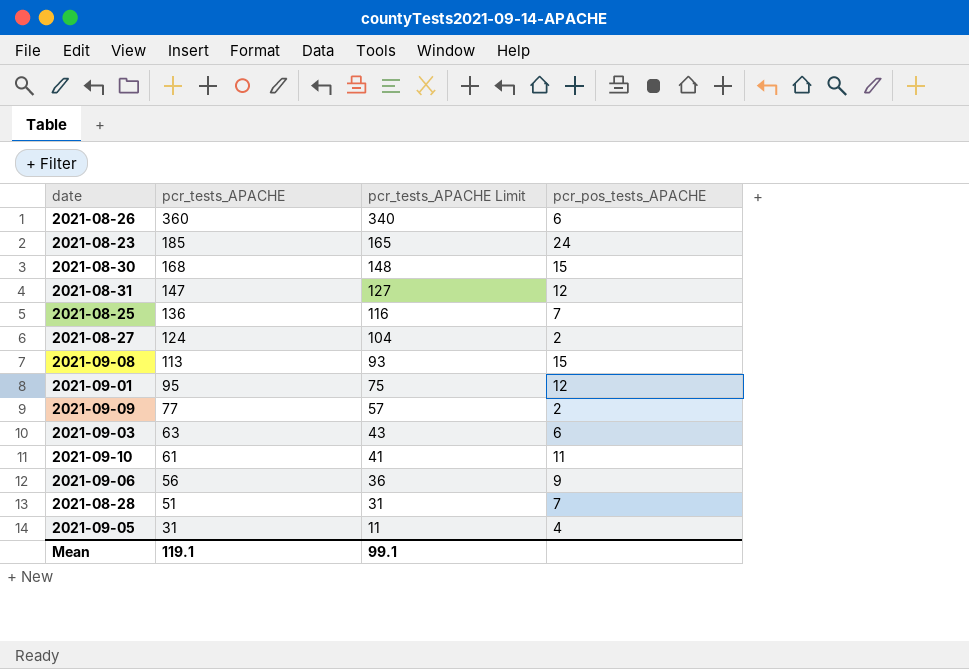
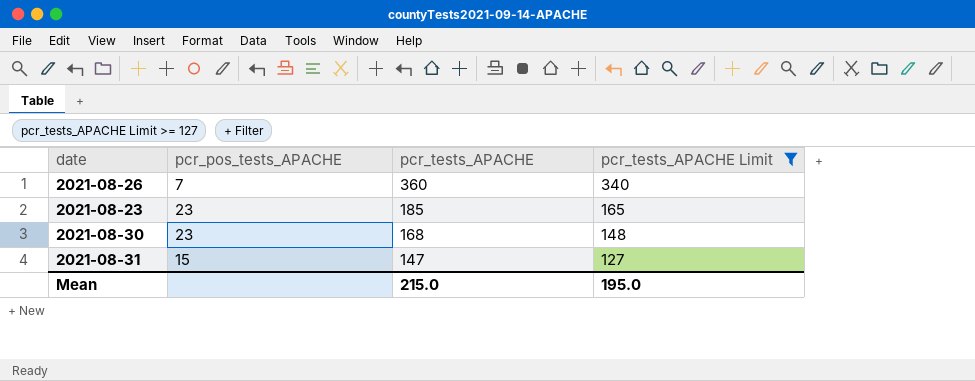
filter: none -> pcr_tests_APACHE Limit >= 127
column pcr_pos_tests_APACHE | position: 4 -> 2
2021-08-26 | pcr_pos_tests_APACHE: 6 -> 7
2021-08-23 | pcr_pos_tests_APACHE: 24 -> 23
2021-08-30 | pcr_pos_tests_APACHE: 15 -> 23
2021-08-31 | pcr_pos_tests_APACHE: 12 -> 15
Mean | pcr_tests_APACHE: 119.1 -> 215.0
Mean | pcr_tests_APACHE Limit: 99.1 -> 195.0

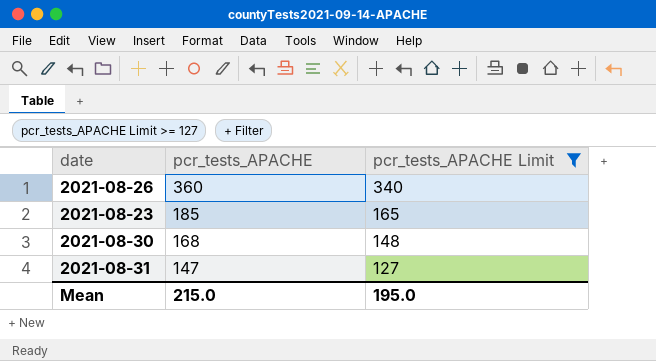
column pcr_pos_tests_APACHE | position: 2 -> none

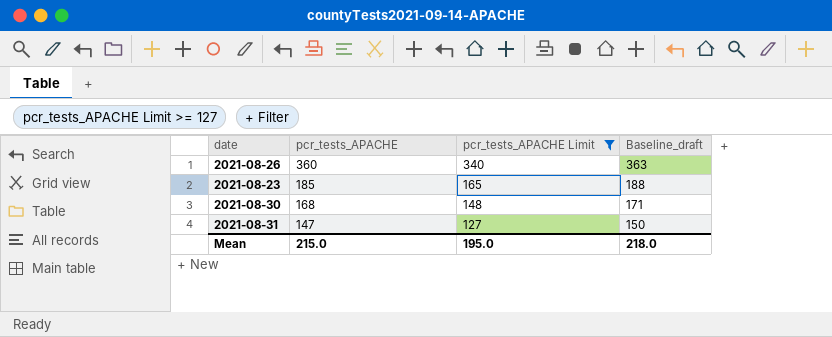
column Baseline_draft | formula: none -> [pcr_tests_APACHE] + 3

